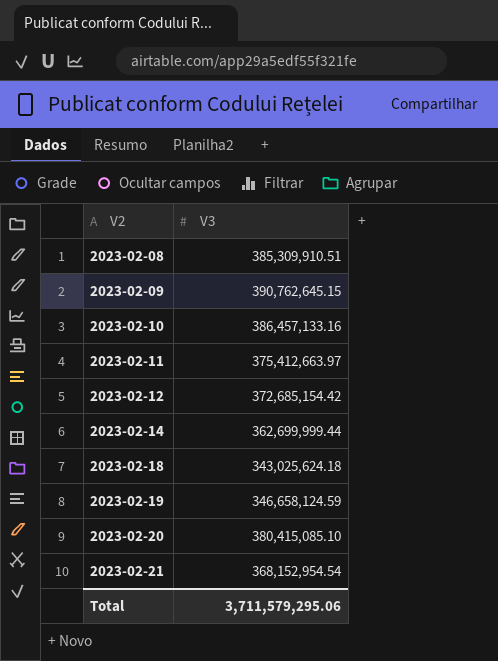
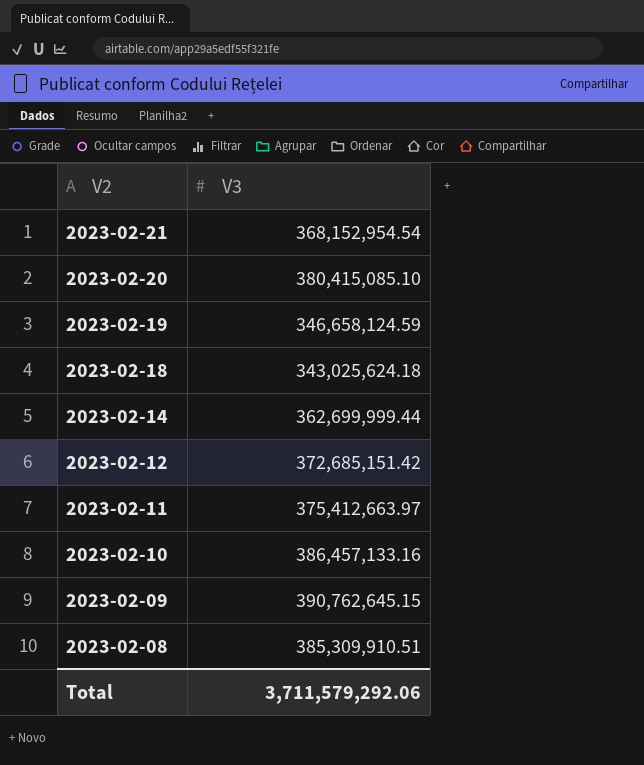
row order: V2 ascending -> V2 descending
2023-02-12 | V3: 372,685,154.42 -> 372,685,151.42
Total | V3: 3,711,579,295.06 -> 3,711,579,292.06

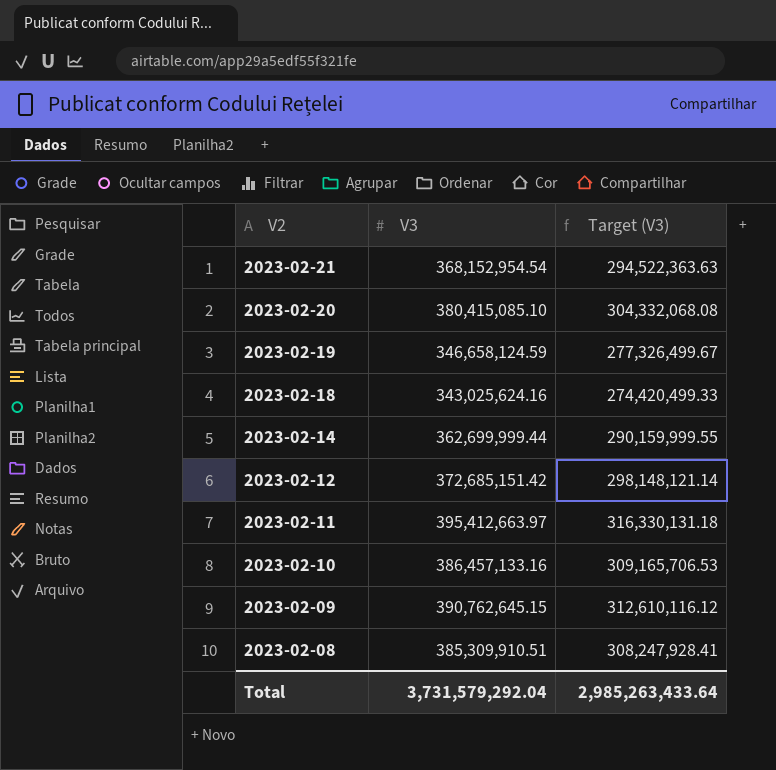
column Target (V3) | formula: none -> [V3] * 0.8
2023-02-18 | V3: 343,025,624.18 -> 343,025,624.16
2023-02-11 | V3: 375,412,663.97 -> 395,412,663.97
Total | V3: 3,711,579,292.06 -> 3,731,579,292.04

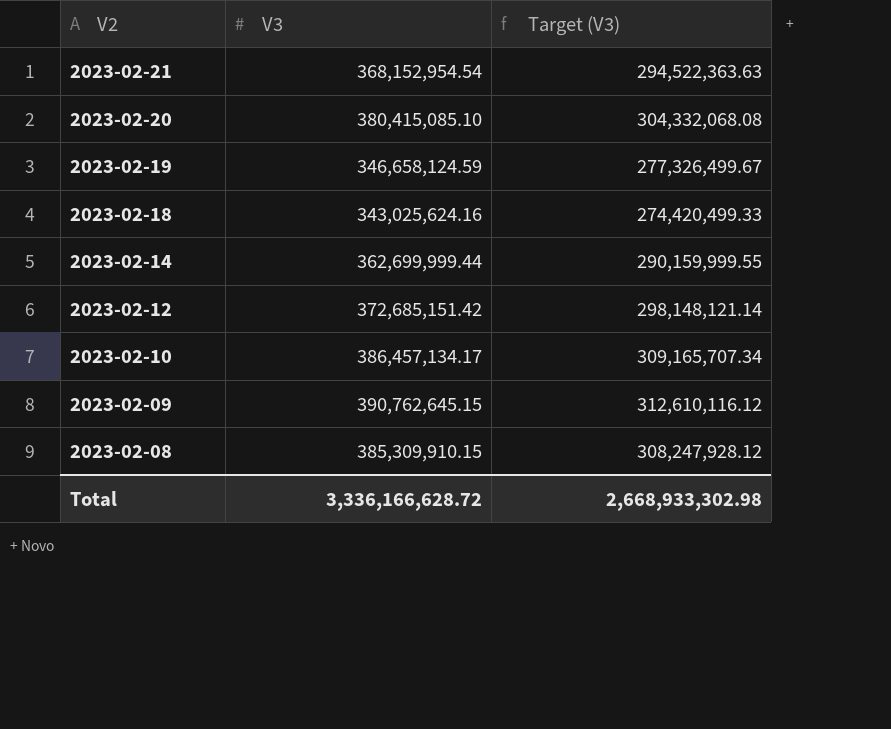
row 2023-02-11: 395,412,663.97 | 316,330,131.18 -> none
2023-02-10 | V3: 386,457,133.16 -> 386,457,134.17
2023-02-10 | Target (V3): 309,165,706.53 -> 309,165,707.34
2023-02-08 | V3: 385,309,910.51 -> 385,309,910.15
2023-02-08 | Target (V3): 308,247,928.41 -> 308,247,928.12
Total | V3: 3,731,579,292.04 -> 3,336,166,628.72
Total | Target (V3): 2,985,263,433.64 -> 2,668,933,302.98

